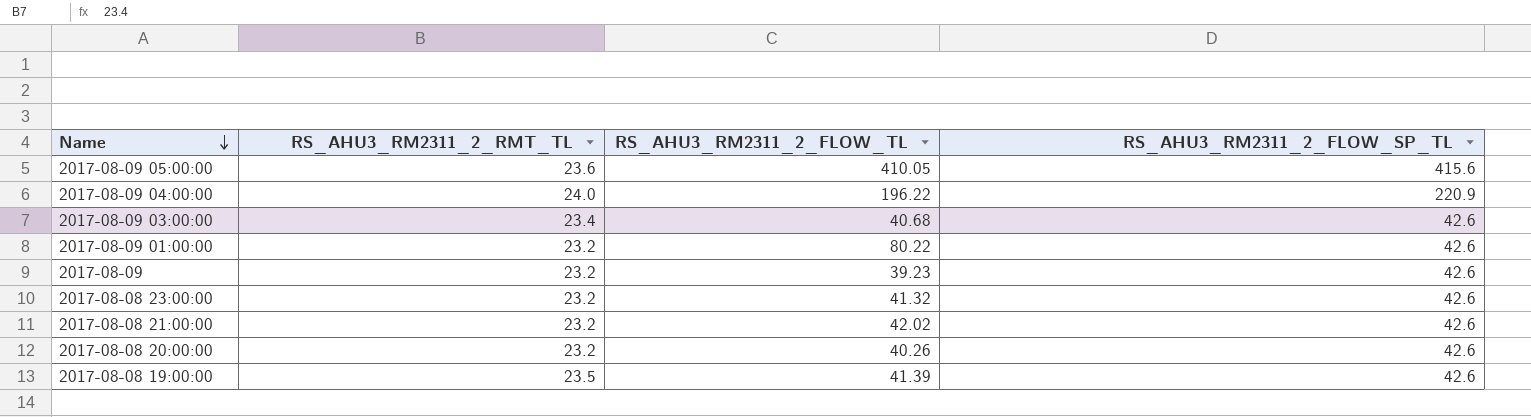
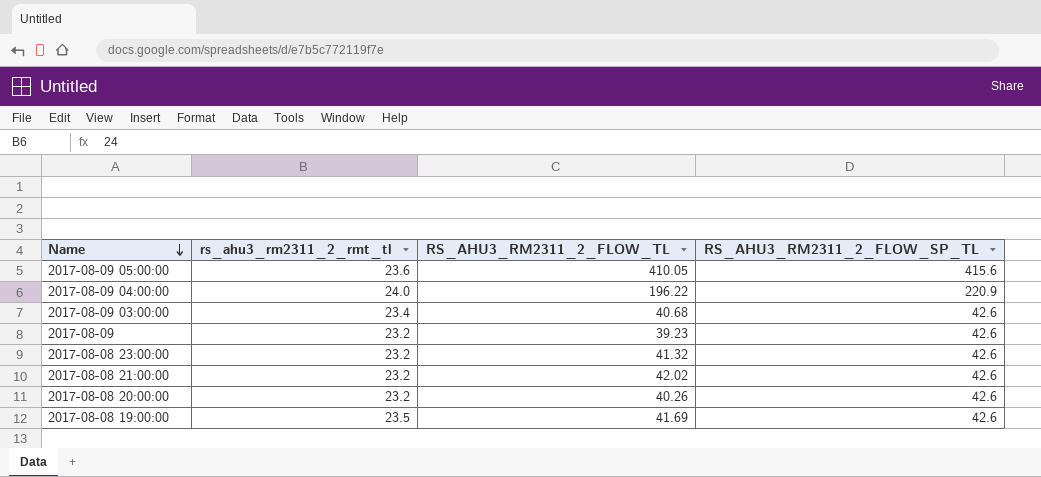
column name: RS_AHU3_RM2311_2_RMT_TL -> rs_ahu3_rm2311_2_rmt_tl
row 2017-08-09 01:00:00: 23.2 | 80.22 | 42.6 -> none
2017-08-08 19:00:00 | RS_AHU3_RM2311_2_FLOW_TL: 41.39 -> 41.69

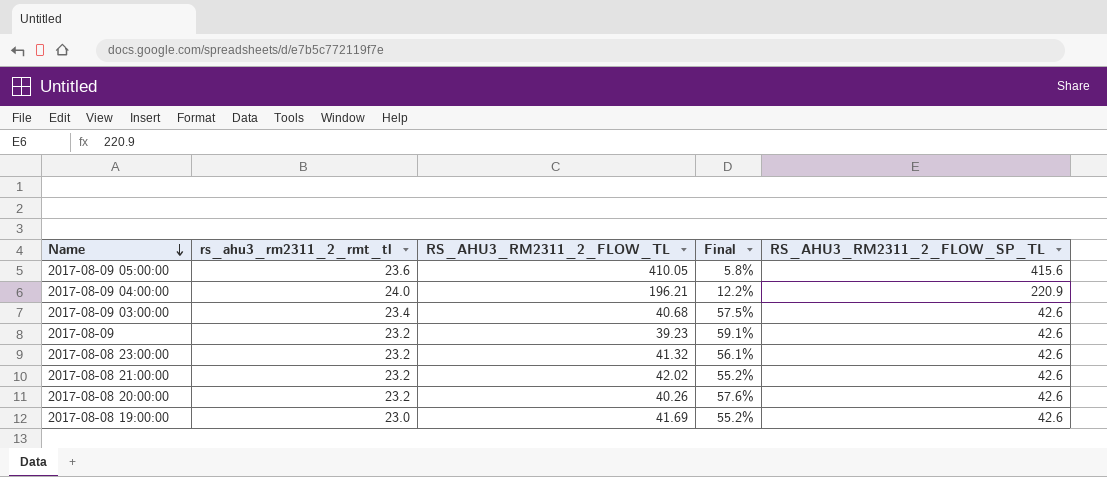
column Final | formula: none -> [rs_ahu3_rm2311_2_rmt_tl] / [RS_AHU3_RM2311_2_FLOW_TL]
2017-08-09 04:00:00 | RS_AHU3_RM2311_2_FLOW_TL: 196.22 -> 196.21
2017-08-08 19:00:00 | rs_ahu3_rm2311_2_rmt_tl: 23.5 -> 23.0

